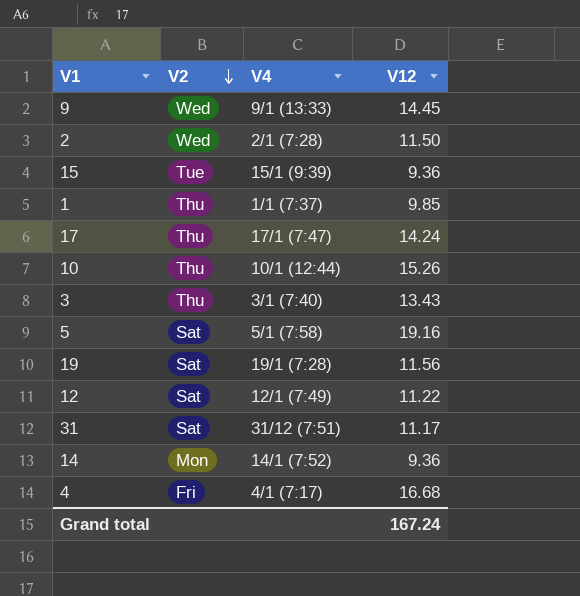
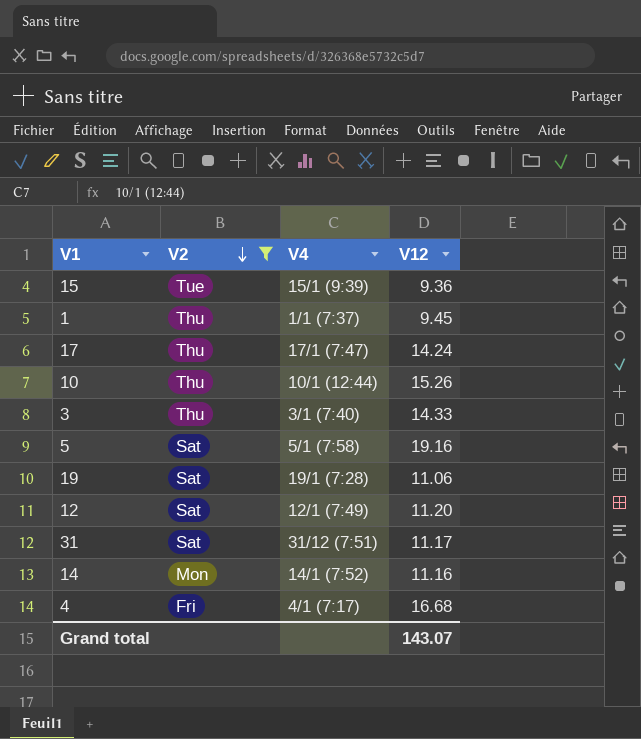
filter: none -> V2 != Wed
1 | V12: 9.85 -> 9.45
3 | V12: 13.43 -> 14.33
19 | V12: 11.56 -> 11.06
12 | V12: 11.22 -> 11.20
14 | V12: 9.36 -> 11.16
Grand total | V12: 167.24 -> 143.07

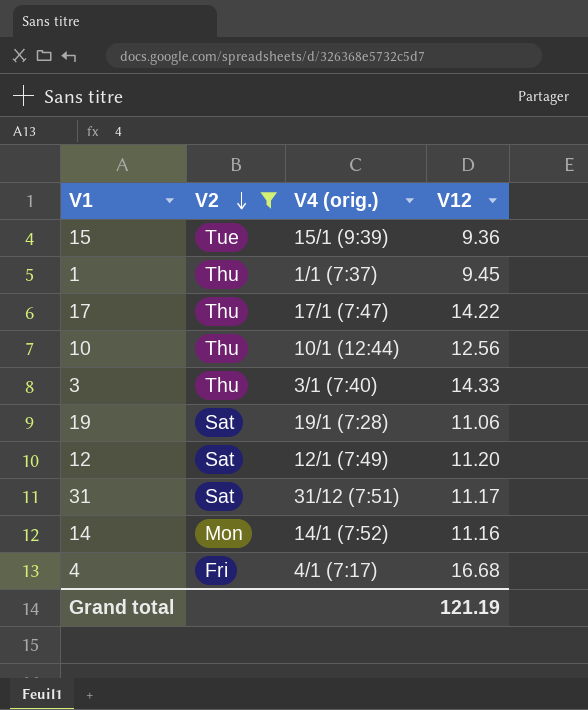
column name: V4 -> V4 (orig.)
row 5: Sat | 5/1 (7:58) | 19.16 -> none
17 | V12: 14.24 -> 14.22
10 | V12: 15.26 -> 12.56
Grand total | V12: 143.07 -> 121.19

